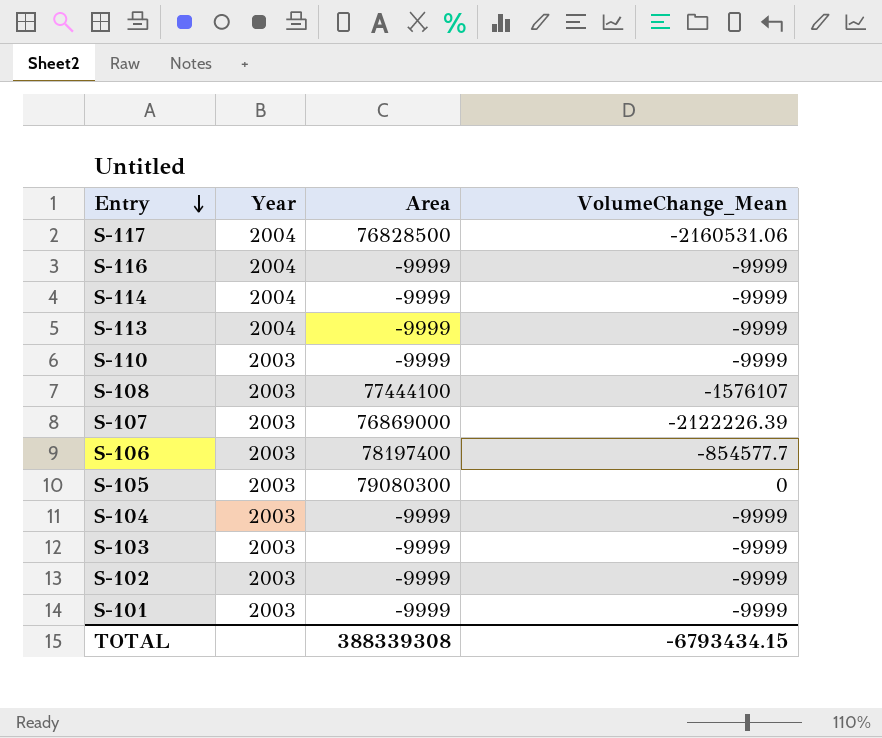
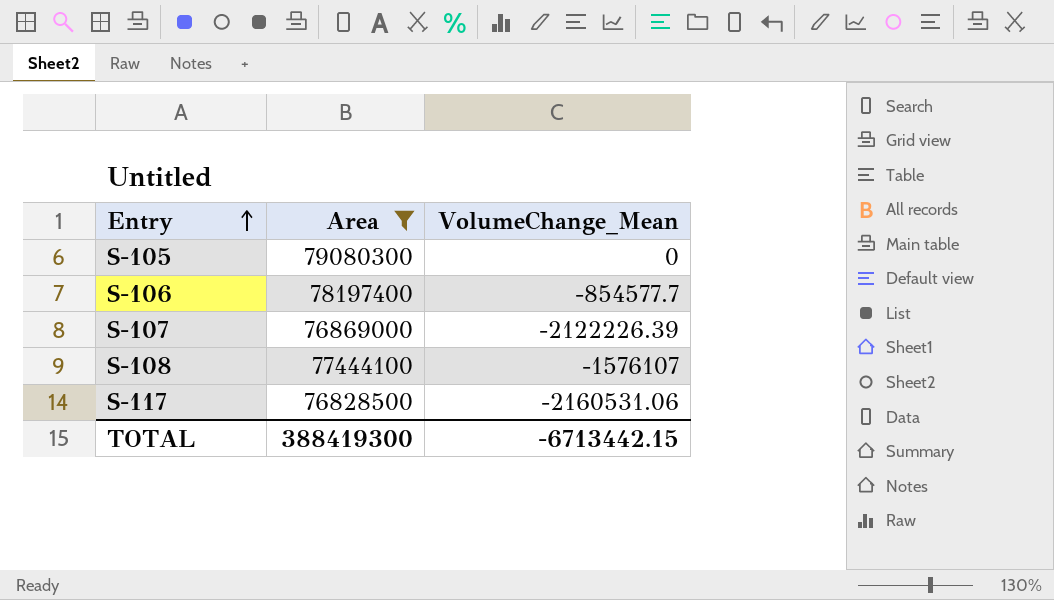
filter: none -> Area != -9999
row order: Entry descending -> Entry ascending
column Year | position: 2 -> none
TOTAL | Area: 388339308 -> 388419300
TOTAL | VolumeChange_Mean: -6793434.15 -> -6713442.15

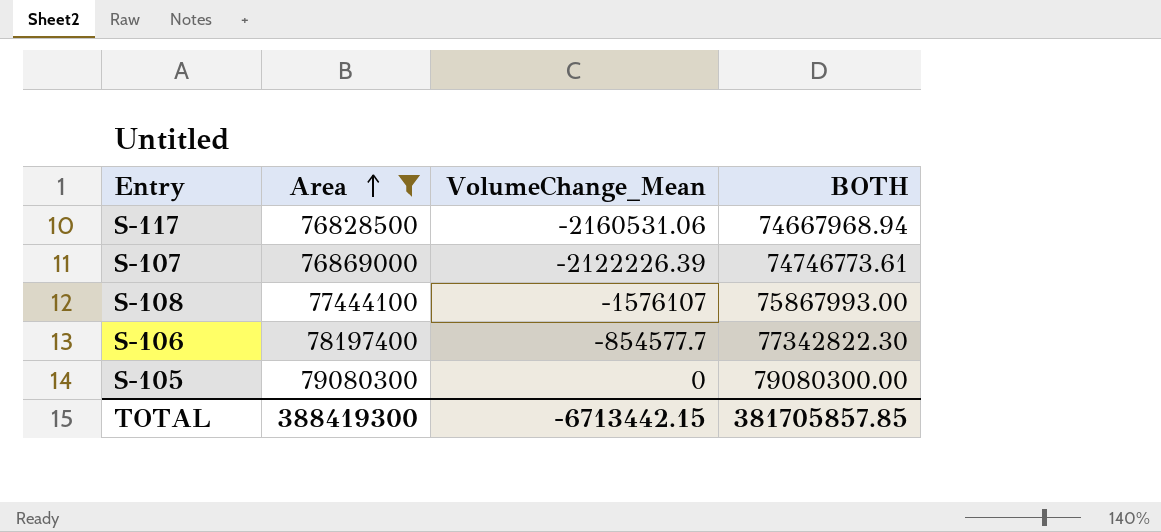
row order: Entry ascending -> Area ascending
column BOTH | formula: none -> [Area] + [VolumeChange_Mean]

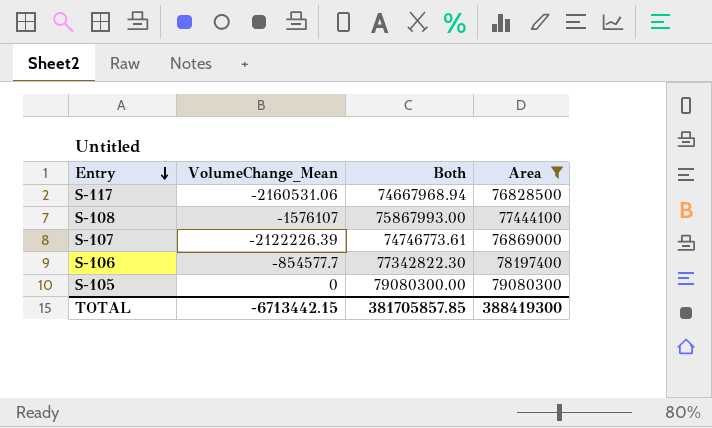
row order: Area ascending -> Entry descending
column name: BOTH -> Both
column Area | position: 2 -> 4

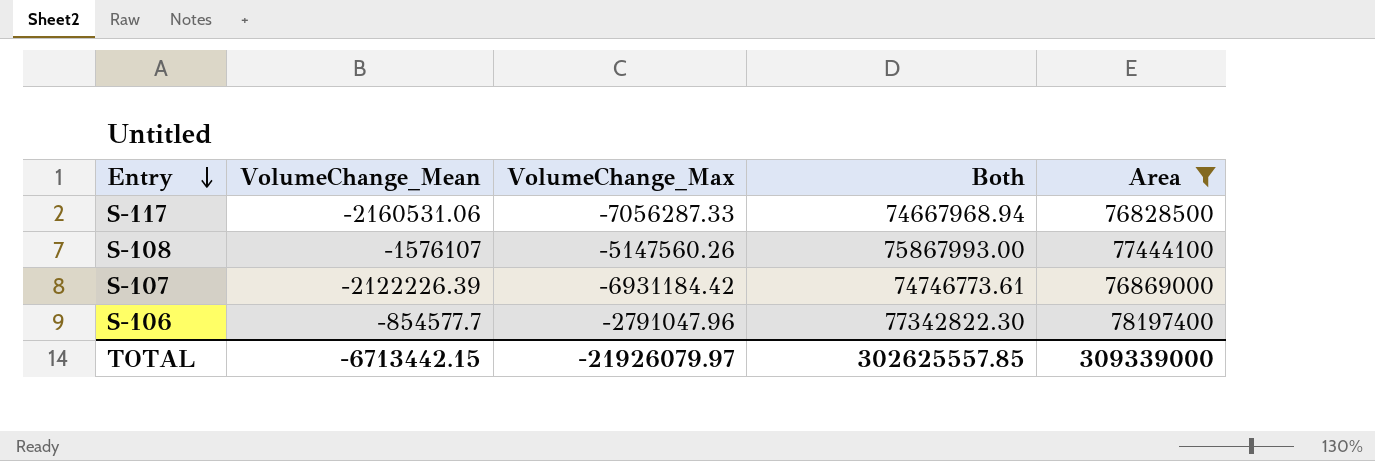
column VolumeChange_Max | position: none -> 3
row S-105: 0 | 79080300.00 | 79080300 -> none
TOTAL | Both: 381705857.85 -> 302625557.85
TOTAL | Area: 388419300 -> 309339000

